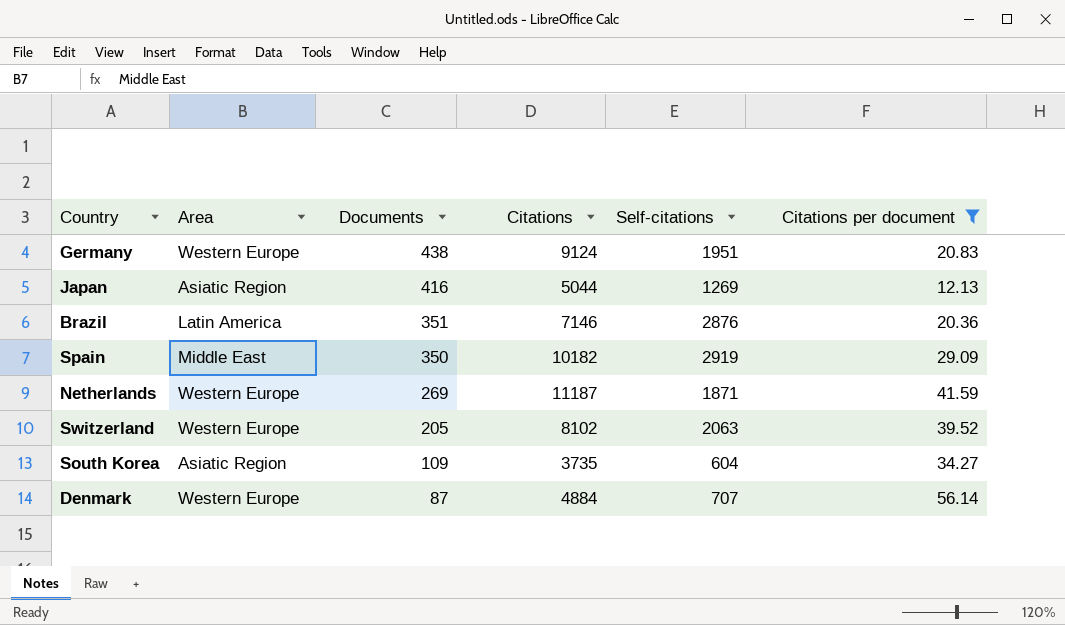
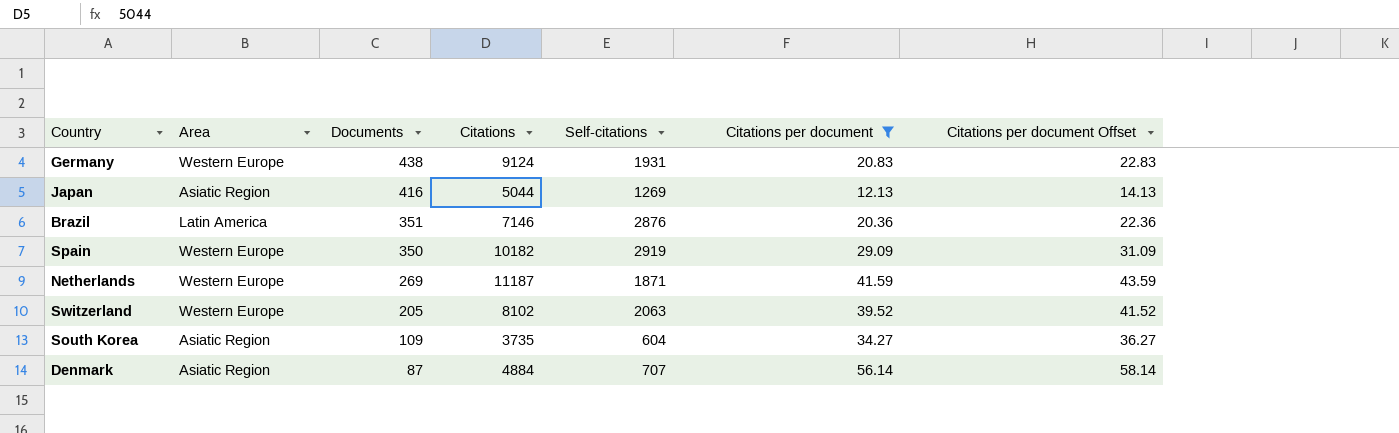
column Citations per document Offset | formula: none -> [Citations per document] + 2
Germany | Self-citations: 1951 -> 1931
Spain | Area: Middle East -> Western Europe
Denmark | Area: Western Europe -> Asiatic Region

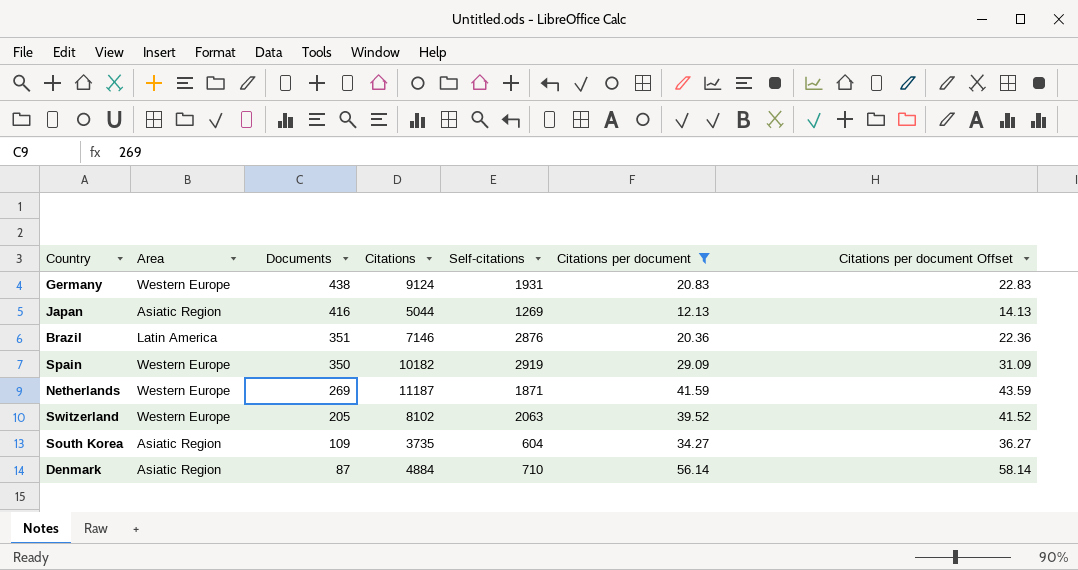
Denmark | Self-citations: 707 -> 710

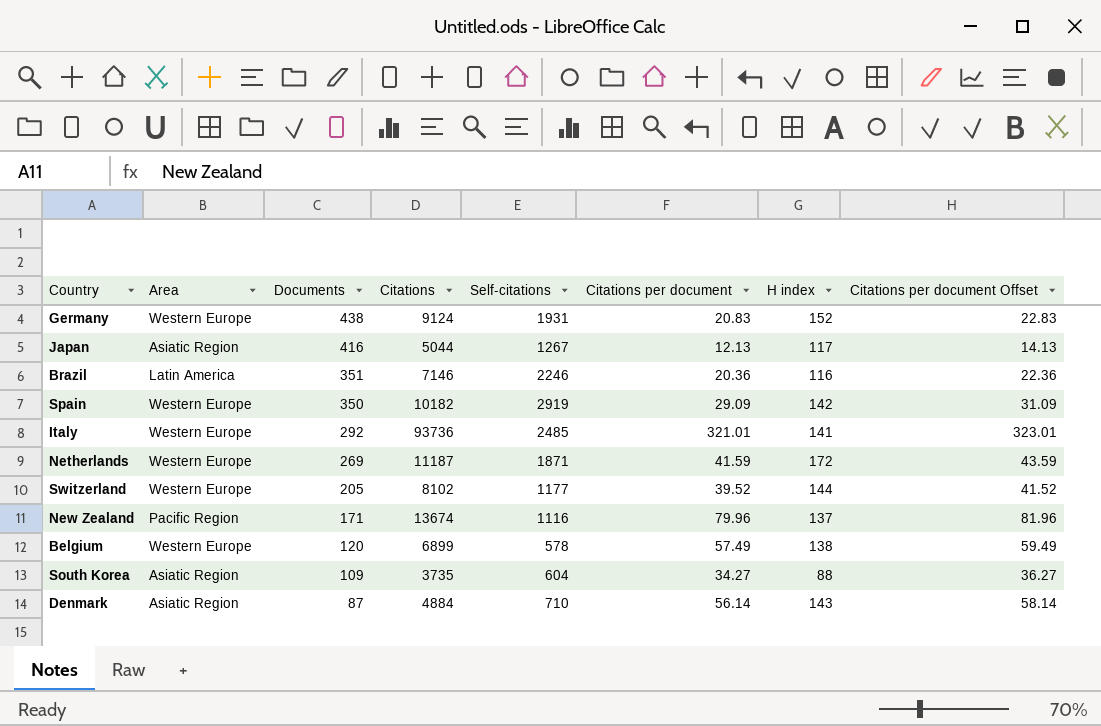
filter: Citations per document <= 56.14 -> none
column H index | position: none -> 7
Japan | Self-citations: 1269 -> 1267
Brazil | Self-citations: 2876 -> 2246
Switzerland | Self-citations: 2063 -> 1177

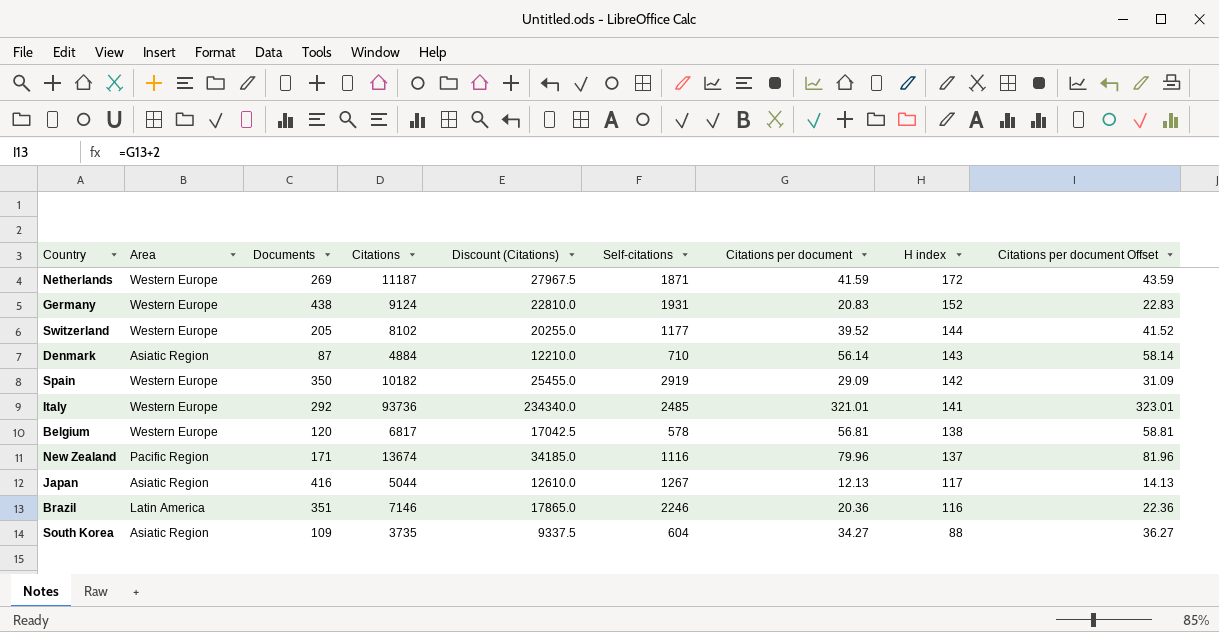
row order: Documents descending -> H index descending
column Discount (Citations) | formula: none -> [Citations] * 2.5
Belgium | Citations: 6899 -> 6817
Belgium | Citations per document: 57.49 -> 56.81
Belgium | Citations per document Offset: 59.49 -> 58.81

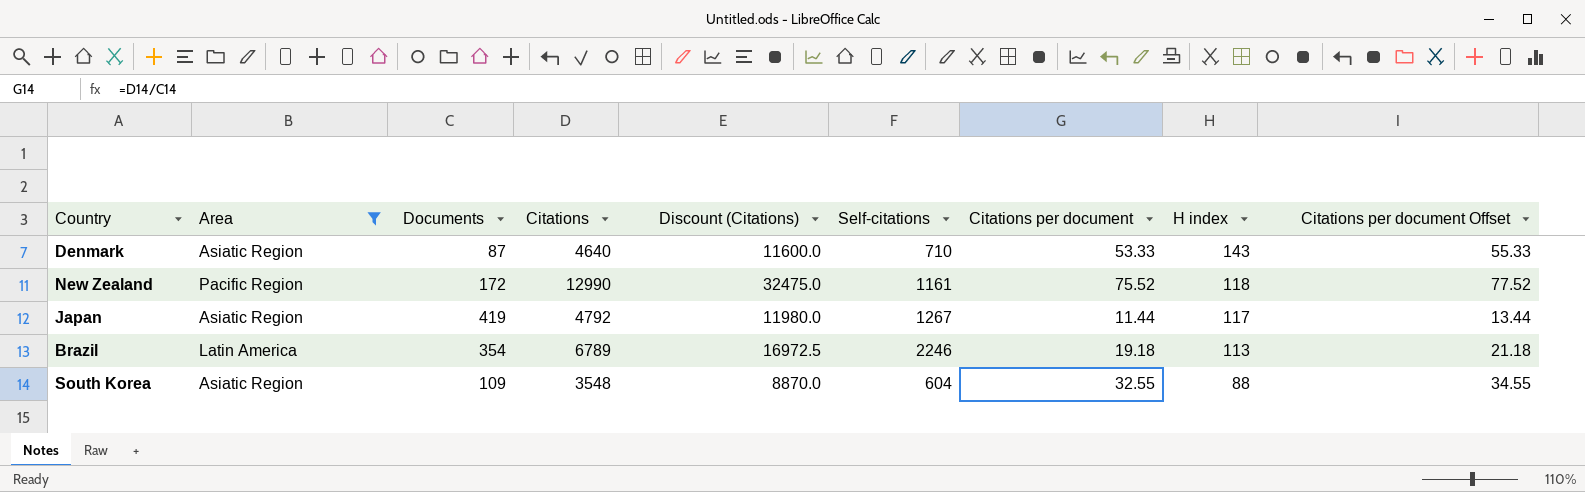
filter: none -> Area != Western Europe
Denmark | Citations: 4884 -> 4640
Denmark | Discount (Citations): 12210.0 -> 11600.0
Denmark | Citations per document: 56.14 -> 53.33
Denmark | Citations per document Offset: 58.14 -> 55.33
New Zealand | Documents: 171 -> 172
New Zealand | Citations: 13674 -> 12990
New Zealand | Discount (Citations): 34185.0 -> 32475.0
New Zealand | Self-citations: 1116 -> 1161
New Zealand | Citations per document: 79.96 -> 75.52
New Zealand | H index: 137 -> 118
New Zealand | Citations per document Offset: 81.96 -> 77.52
Japan | Documents: 416 -> 419
Japan | Citations: 5044 -> 4792
Japan | Discount (Citations): 12610.0 -> 11980.0
Japan | Citations per document: 12.13 -> 11.44
Japan | Citations per document Offset: 14.13 -> 13.44
Brazil | Documents: 351 -> 354
Brazil | Citations: 7146 -> 6789
Brazil | Discount (Citations): 17865.0 -> 16972.5
Brazil | Citations per document: 20.36 -> 19.18
Brazil | H index: 116 -> 113
Brazil | Citations per document Offset: 22.36 -> 21.18
South Korea | Citations: 3735 -> 3548
South Korea | Discount (Citations): 9337.5 -> 8870.0
South Korea | Citations per document: 34.27 -> 32.55
South Korea | Citations per document Offset: 36.27 -> 34.55

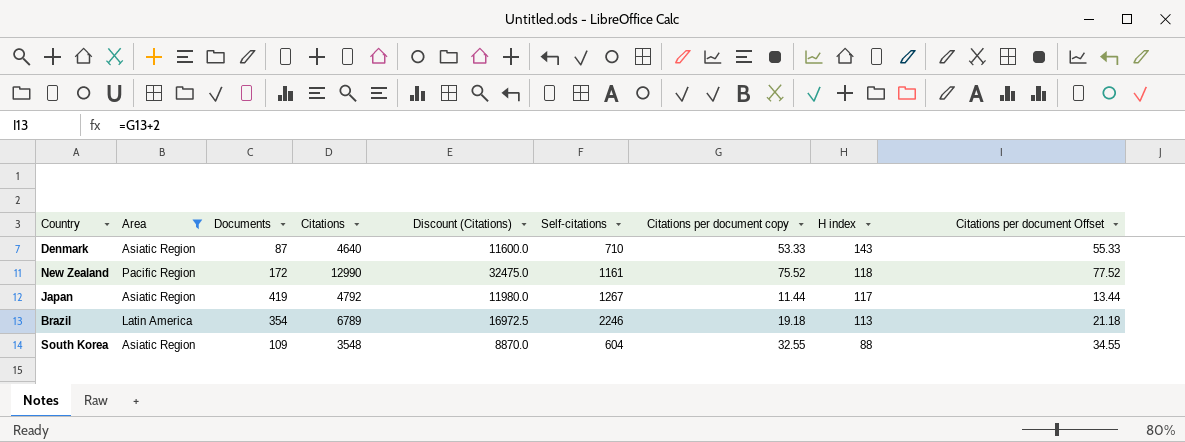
column name: Citations per document -> Citations per document copy

